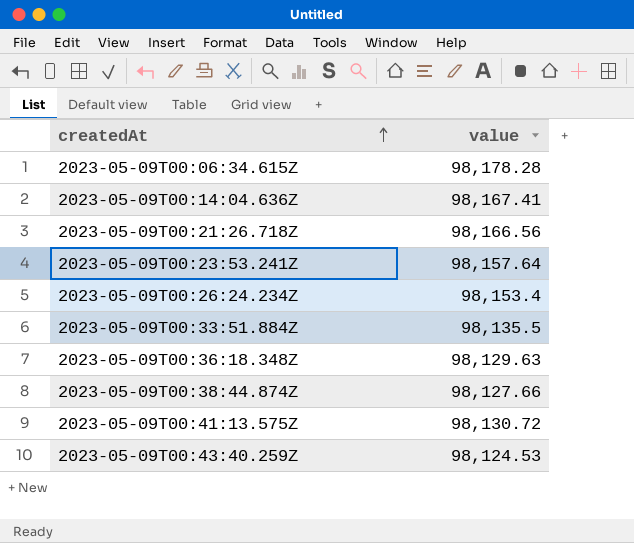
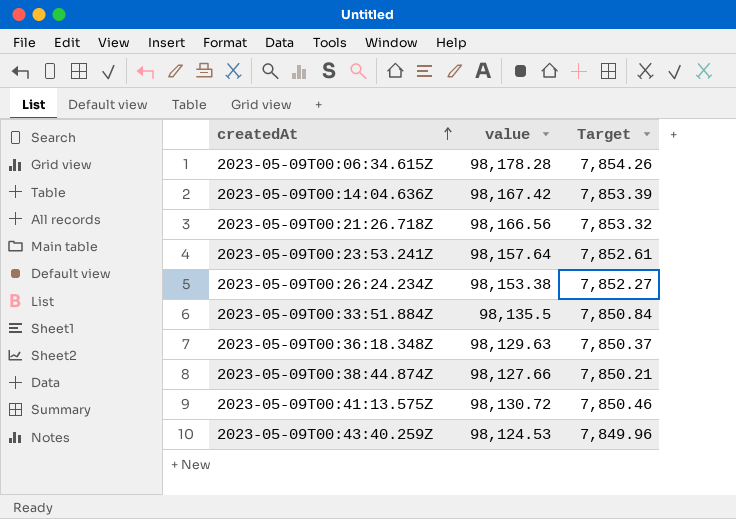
column Target | formula: none -> [value] * 0.08
2023-05-09T00:14:04.636Z | value: 98,167.41 -> 98,167.42
2023-05-09T00:26:24.234Z | value: 98,153.4 -> 98,153.38

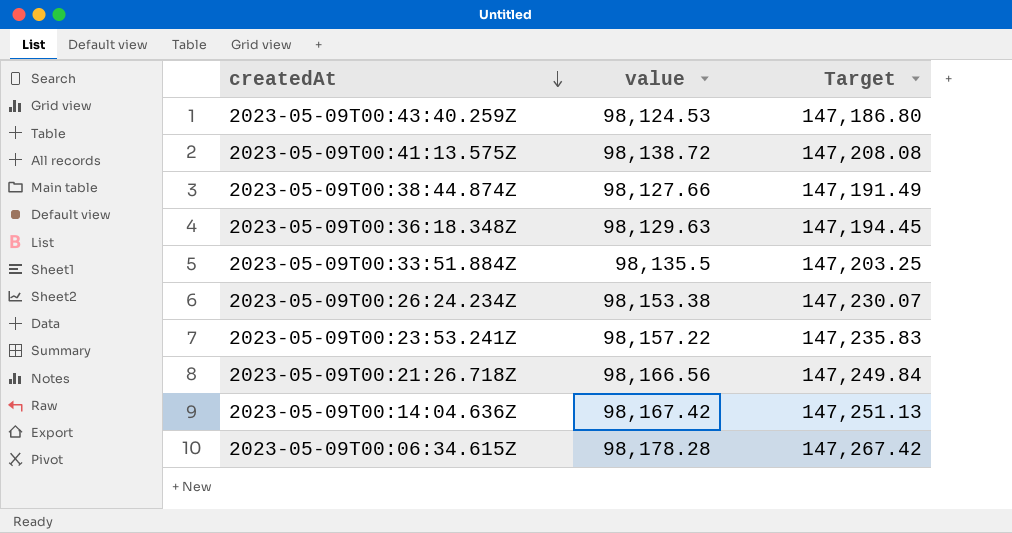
row order: createdAt ascending -> createdAt descending
column Target | formula: [value] * 0.08 -> [value] * 1.5
2023-05-09T00:41:13.575Z | value: 98,130.72 -> 98,138.72
2023-05-09T00:23:53.241Z | value: 98,157.64 -> 98,157.22

